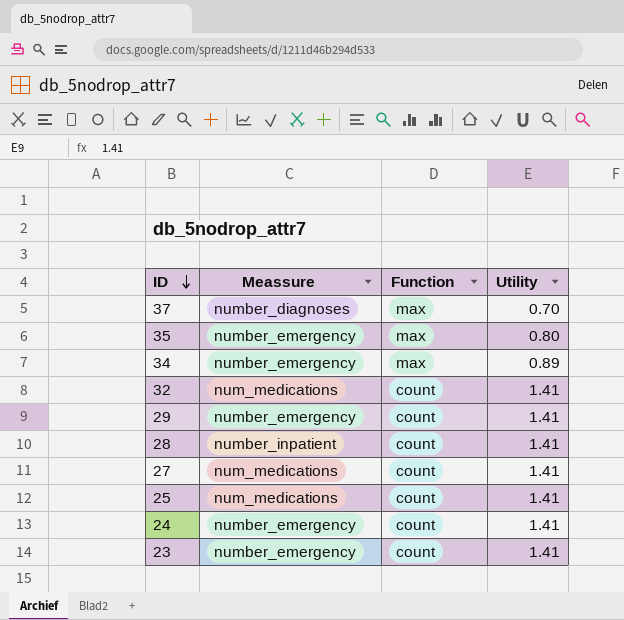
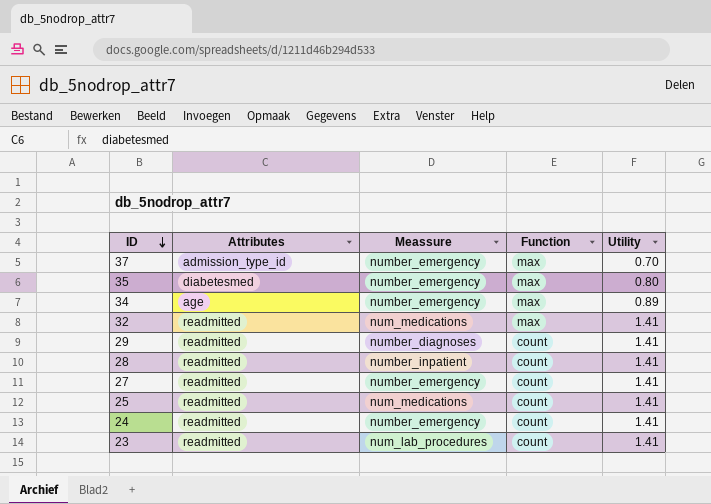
column Attributes | position: none -> 2
37 | Meassure: number_diagnoses -> number_emergency
32 | Function: count -> max
29 | Meassure: number_emergency -> number_diagnoses
27 | Meassure: num_medications -> number_emergency
23 | Meassure: number_emergency -> num_lab_procedures

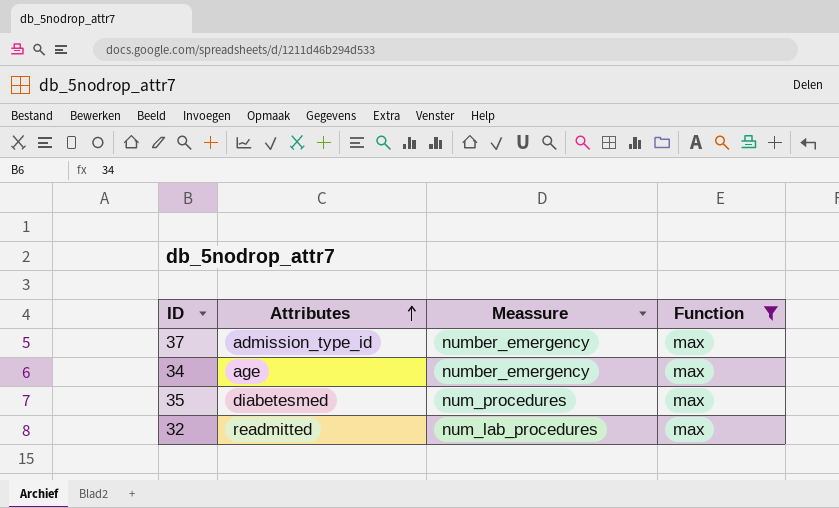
filter: none -> Function = max
row order: ID descending -> Attributes ascending
column Utility | position: 5 -> none
35 | Meassure: number_emergency -> num_procedures
32 | Meassure: num_medications -> num_lab_procedures

